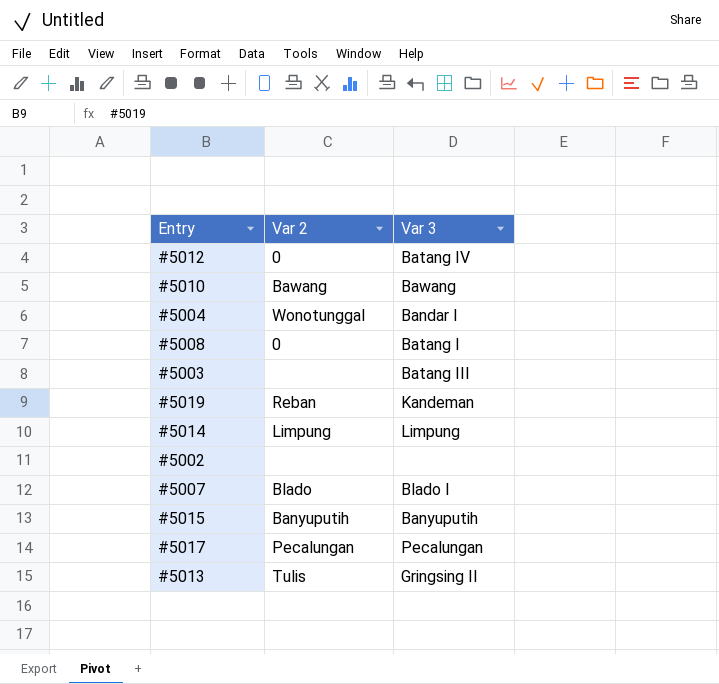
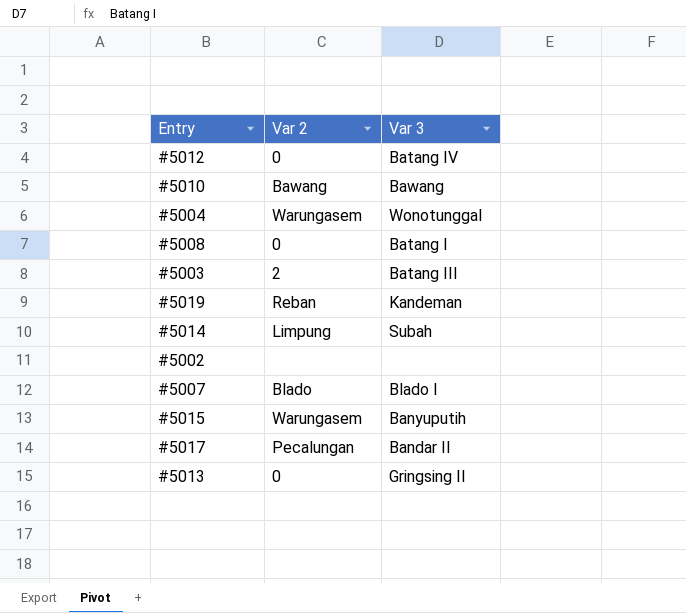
#5004 | Var 2: Wonotunggal -> Warungasem
#5004 | Var 3: Bandar I -> Wonotunggal
#5003 | Var 2: none -> 2
#5014 | Var 3: Limpung -> Subah
#5015 | Var 2: Banyuputih -> Warungasem
#5017 | Var 3: Pecalungan -> Bandar II
#5013 | Var 2: Tulis -> 0

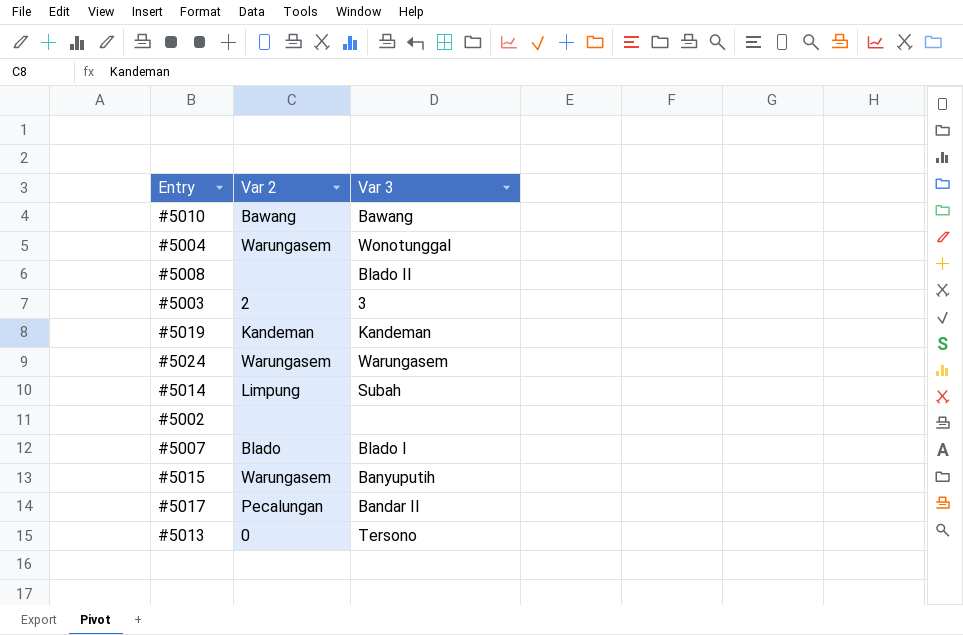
row #5012: 0 | Batang IV -> none
#5008 | Var 2: 0 -> none
#5008 | Var 3: Batang I -> Blado II
#5003 | Var 3: Batang III -> 3
#5019 | Var 2: Reban -> Kandeman
row #5024: none -> Warungasem | Warungasem
#5013 | Var 3: Gringsing II -> Tersono

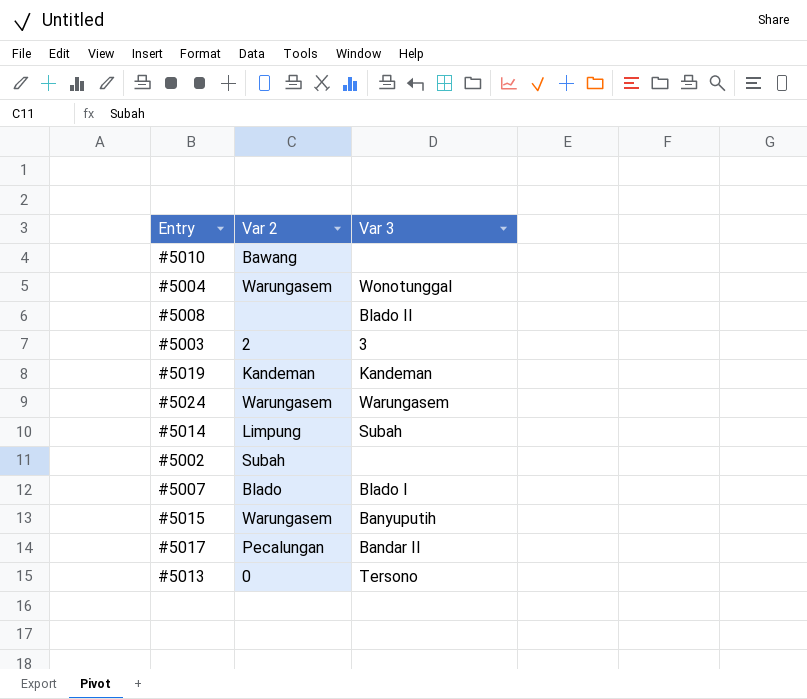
#5010 | Var 3: Bawang -> none
#5002 | Var 2: none -> Subah

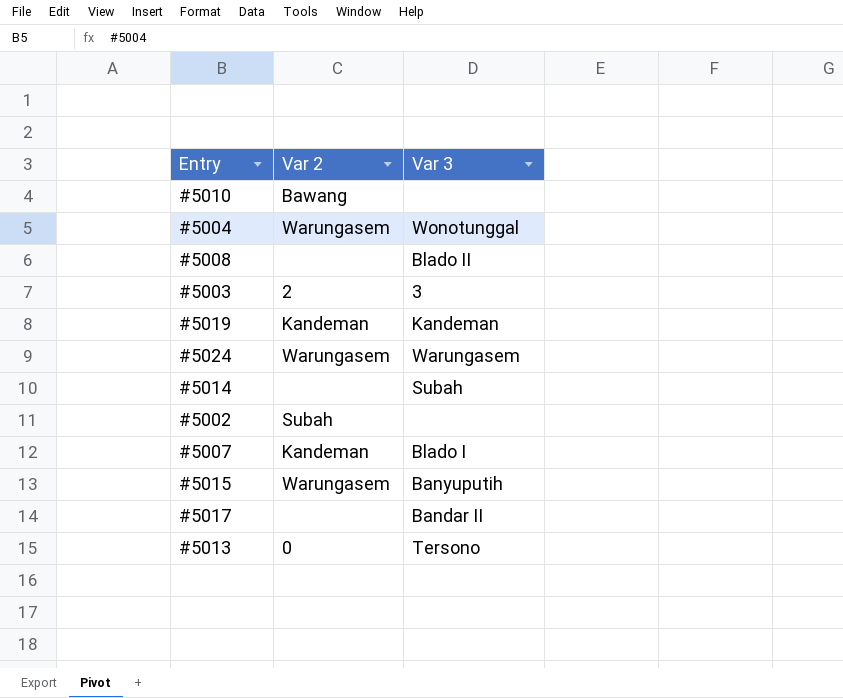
#5014 | Var 2: Limpung -> none
#5007 | Var 2: Blado -> Kandeman
#5017 | Var 2: Pecalungan -> none

